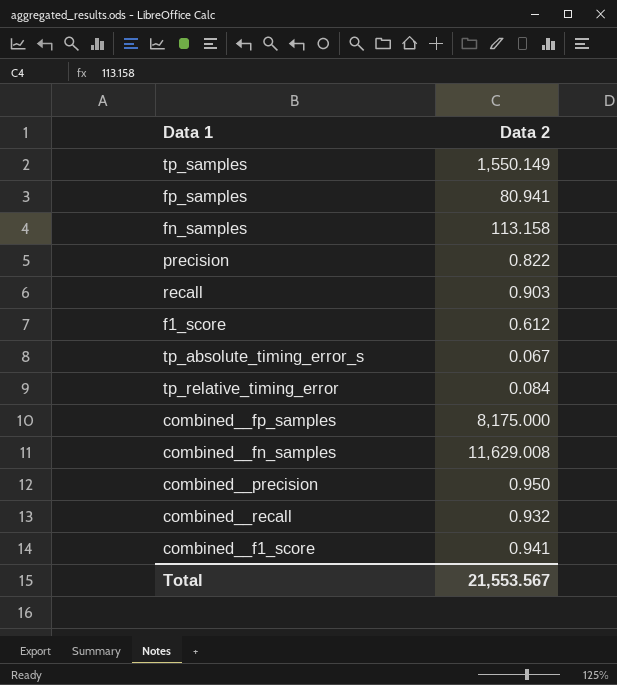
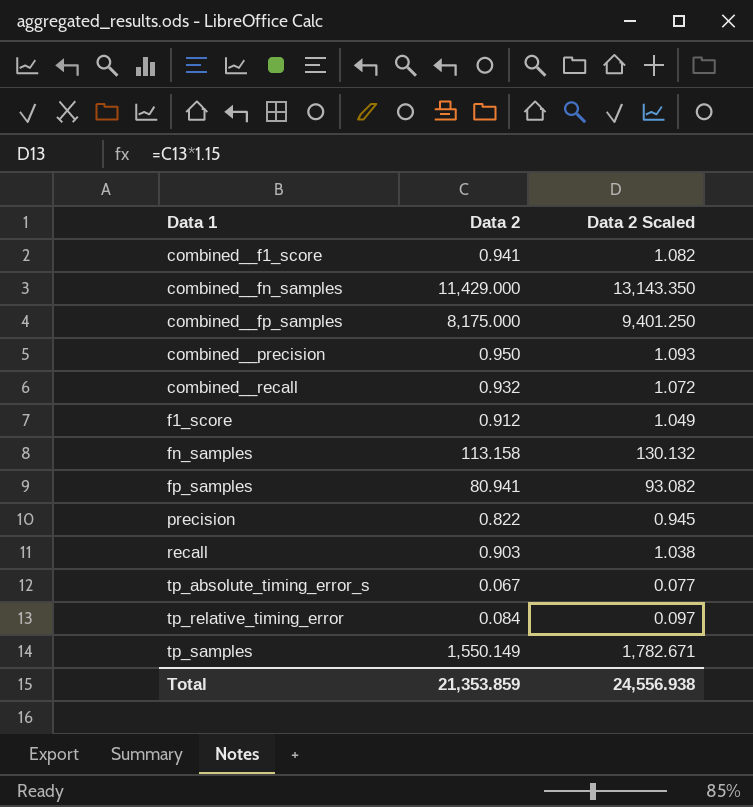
row order: none -> Data 1 ascending
column Data 2 Scaled | formula: none -> [Data 2] * 1.15
combined__fn_samples | Data 2: 11,629.008 -> 11,429.000
f1_score | Data 2: 0.612 -> 0.912
Total | Data 2: 21,553.567 -> 21,353.859

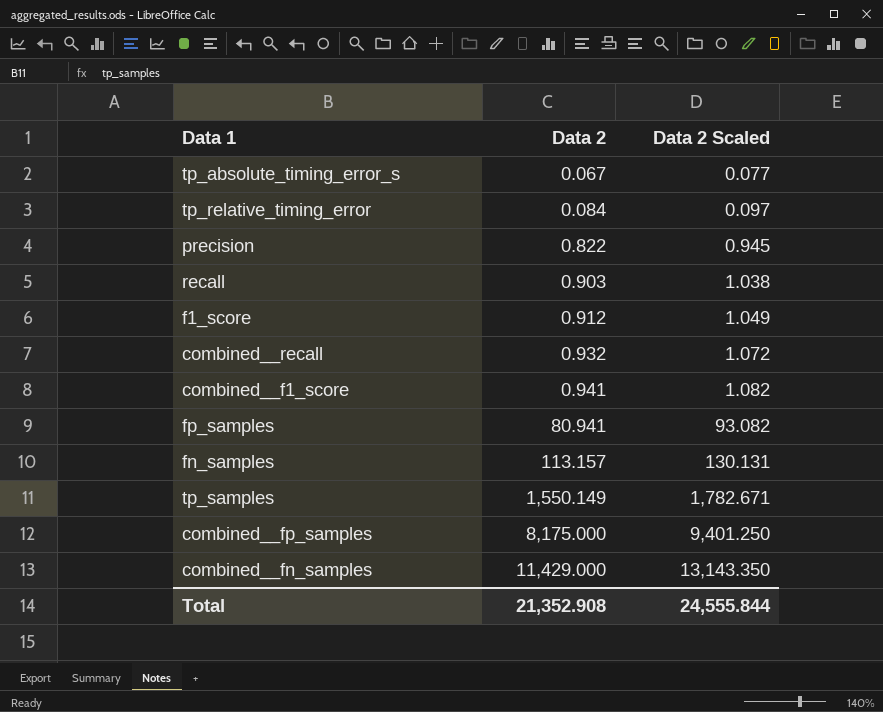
row order: Data 1 ascending -> Data 2 ascending
row combined__precision: 0.950 | 1.093 -> none
fn_samples | Data 2: 113.158 -> 113.157
fn_samples | Data 2 Scaled: 130.132 -> 130.131
Total | Data 2: 21,353.859 -> 21,352.908
Total | Data 2 Scaled: 24,556.938 -> 24,555.844

